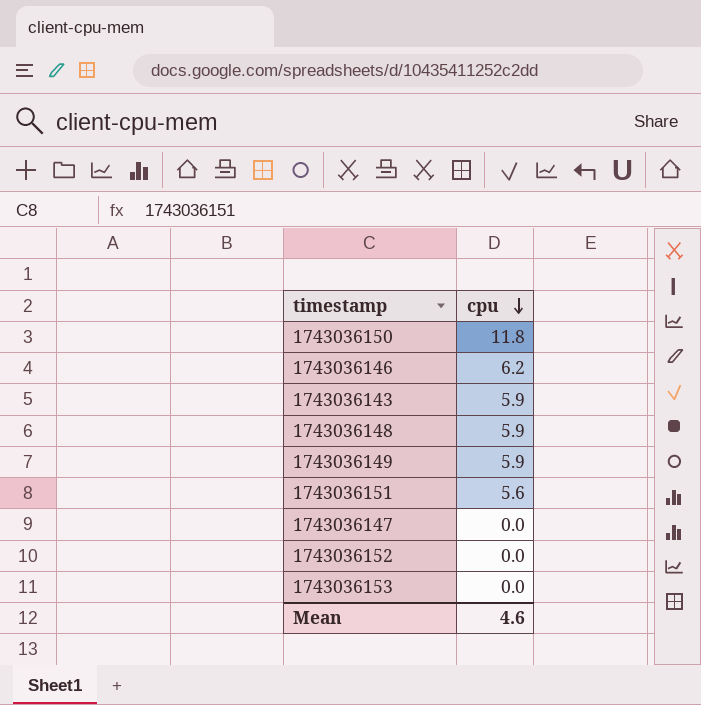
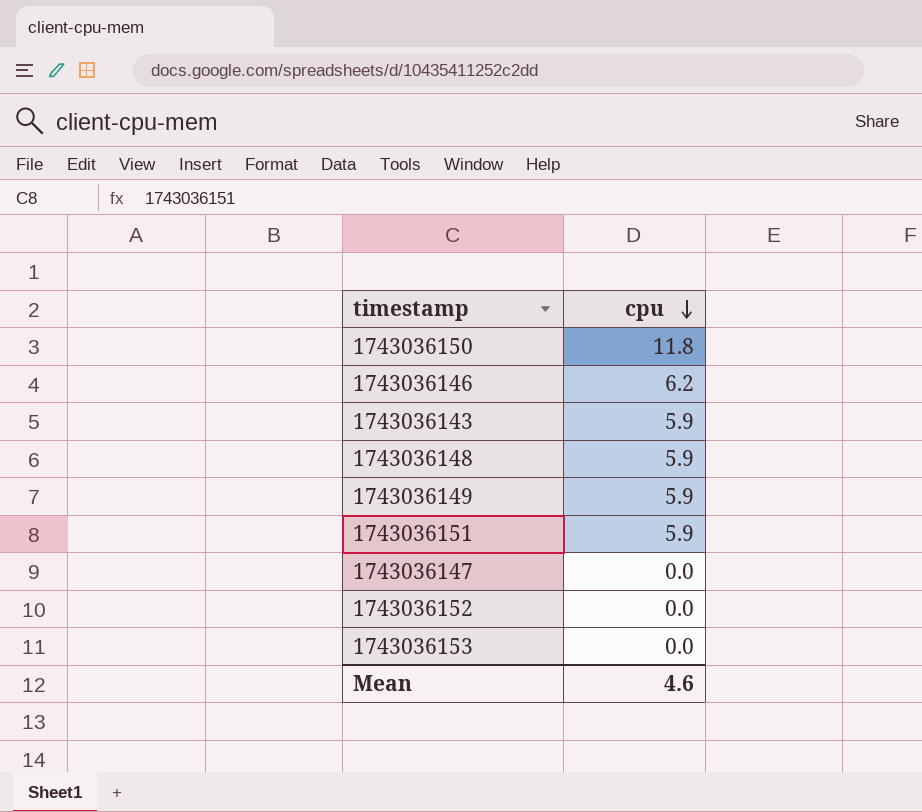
1743036151 | cpu: 5.6 -> 5.9

